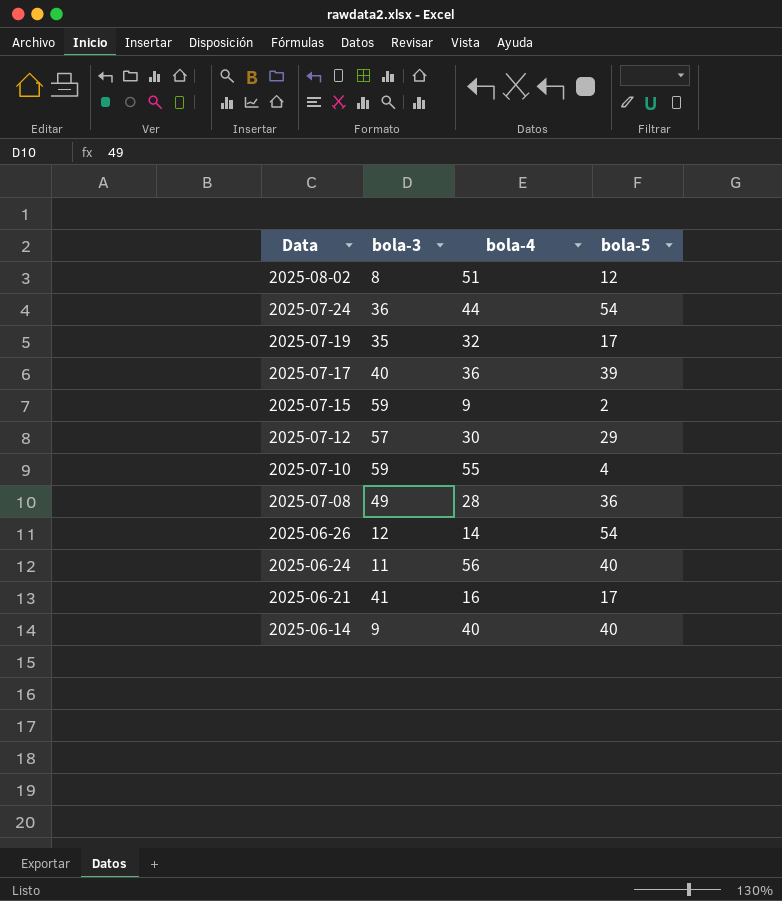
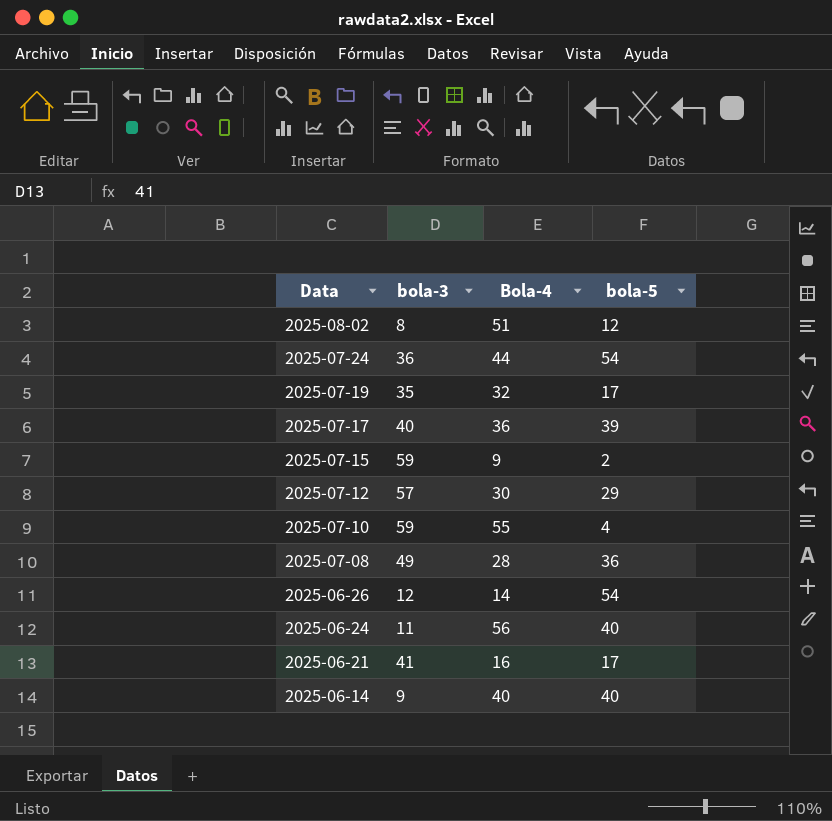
column name: bola-4 -> Bola-4

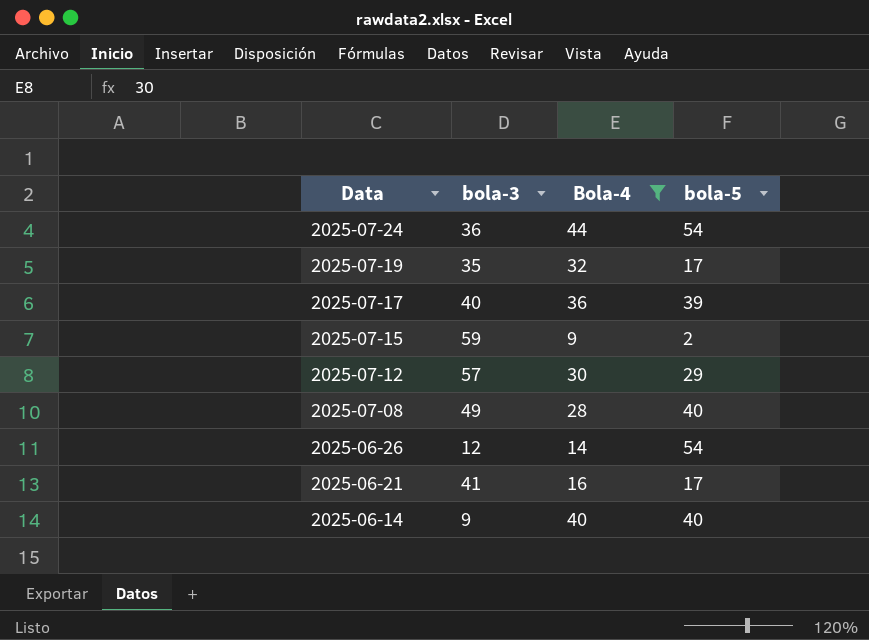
filter: none -> Bola-4 <= 44
2025-07-08 | bola-5: 36 -> 40

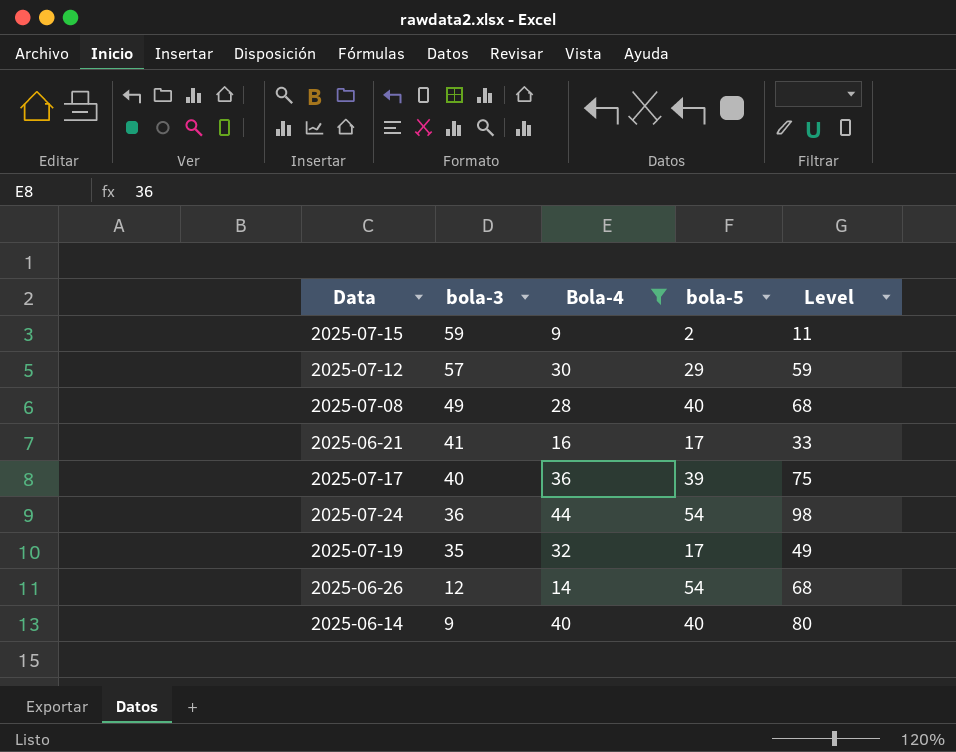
row order: Data descending -> bola-3 descending
column Level | formula: none -> [Bola-4] + [bola-5]

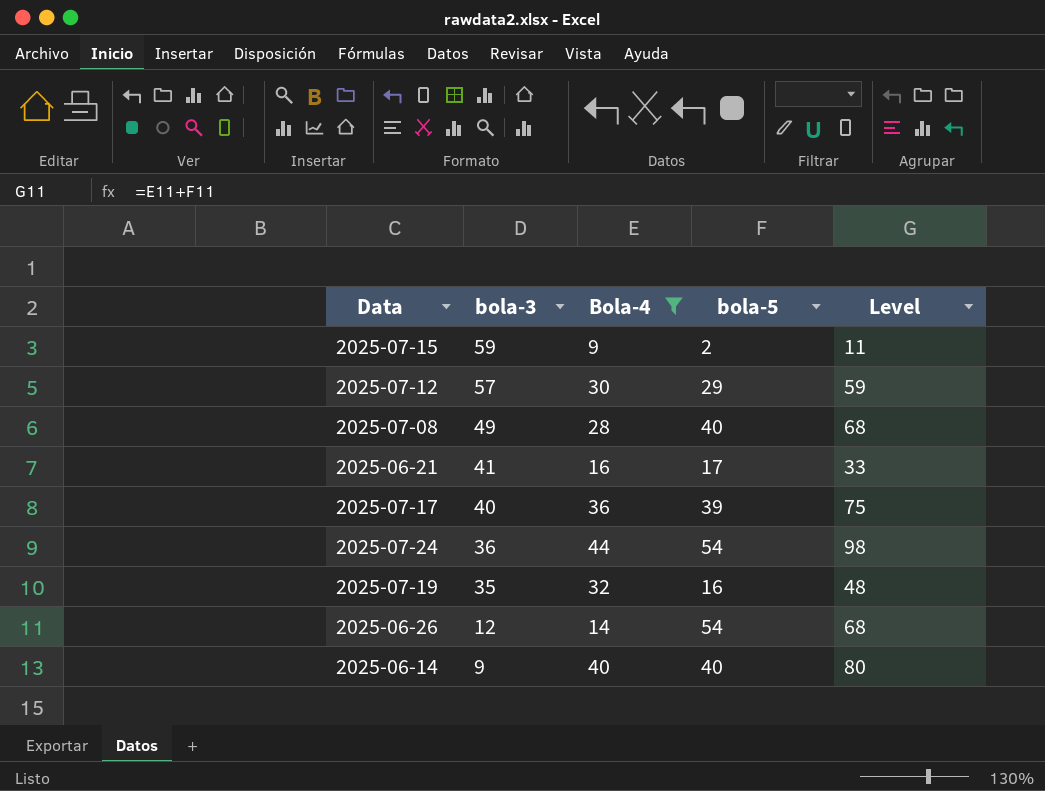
2025-07-19 | bola-5: 17 -> 16
2025-07-19 | Level: 49 -> 48

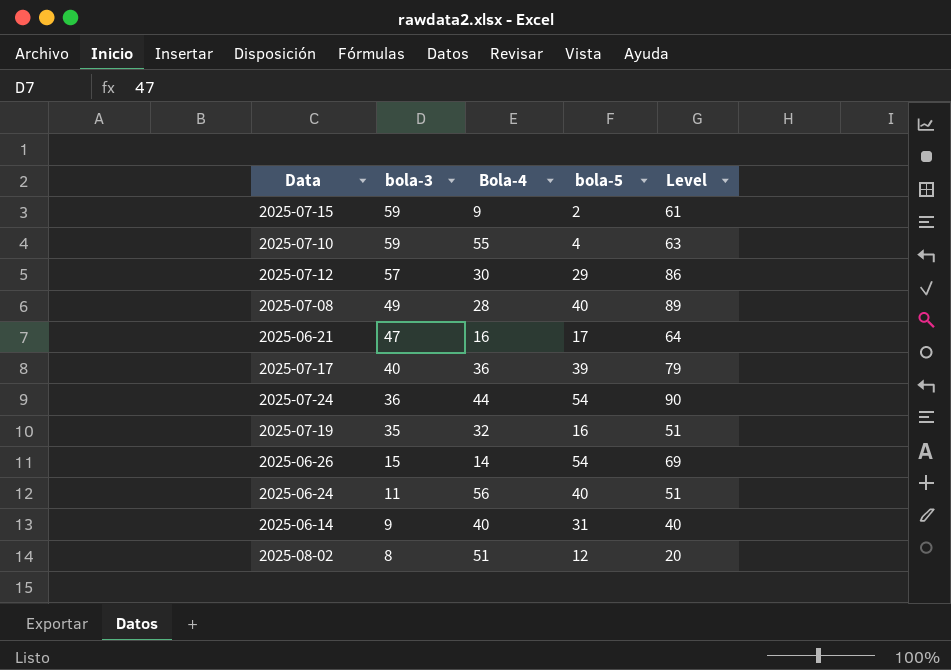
filter: Bola-4 <= 44 -> none
column Level | formula: [Bola-4] + [bola-5] -> [bola-3] + [bola-5]
2025-06-21 | bola-3: 41 -> 47
2025-06-26 | bola-3: 12 -> 15
2025-06-14 | bola-5: 40 -> 31

